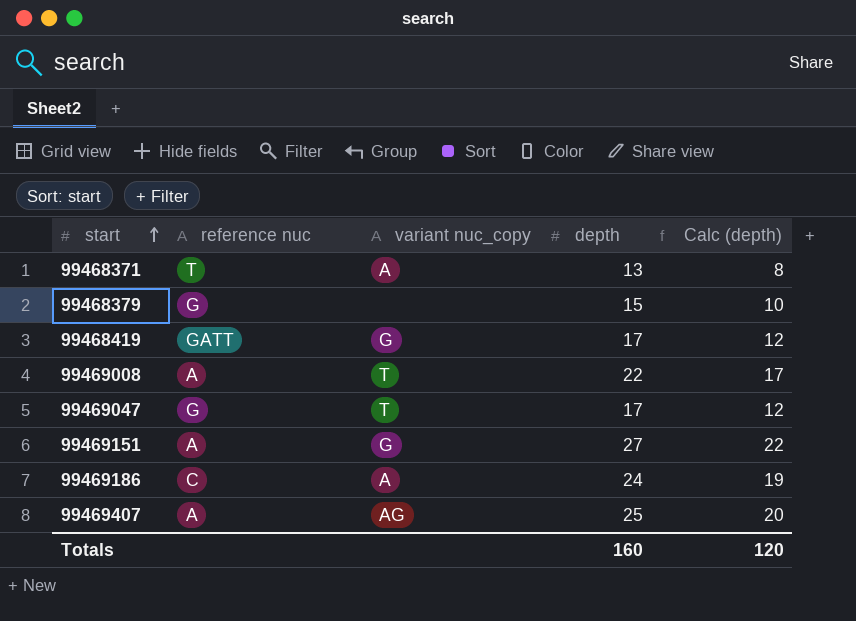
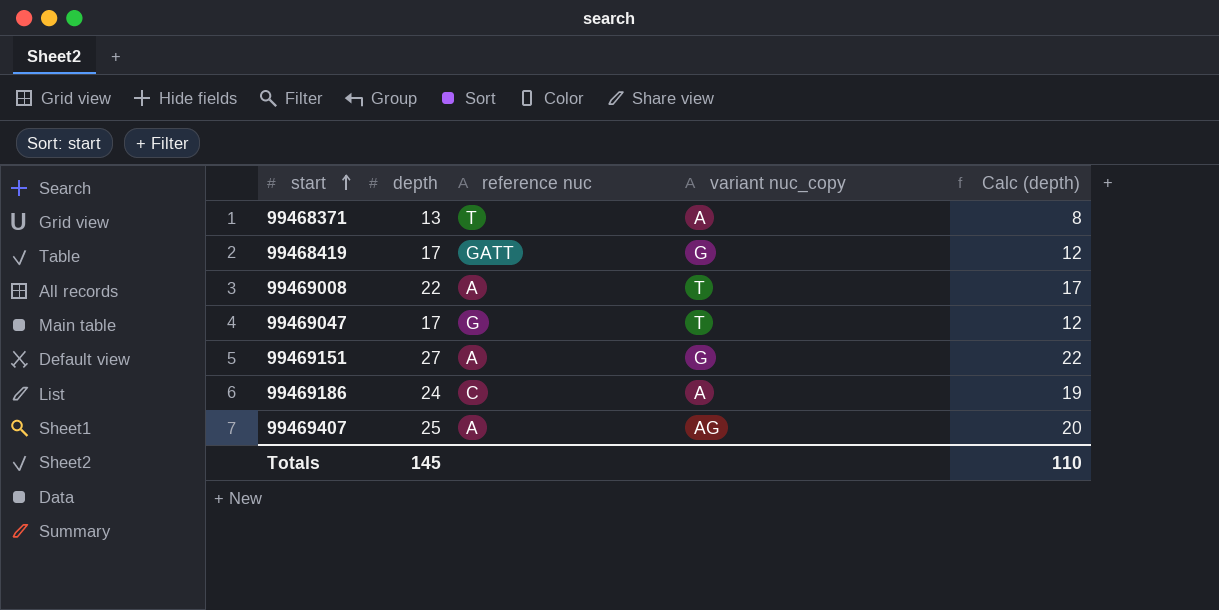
column depth | position: 4 -> 2
row 99468379: G | none | 15 | 10 -> none
Totals | depth: 160 -> 145
Totals | Calc (depth): 120 -> 110

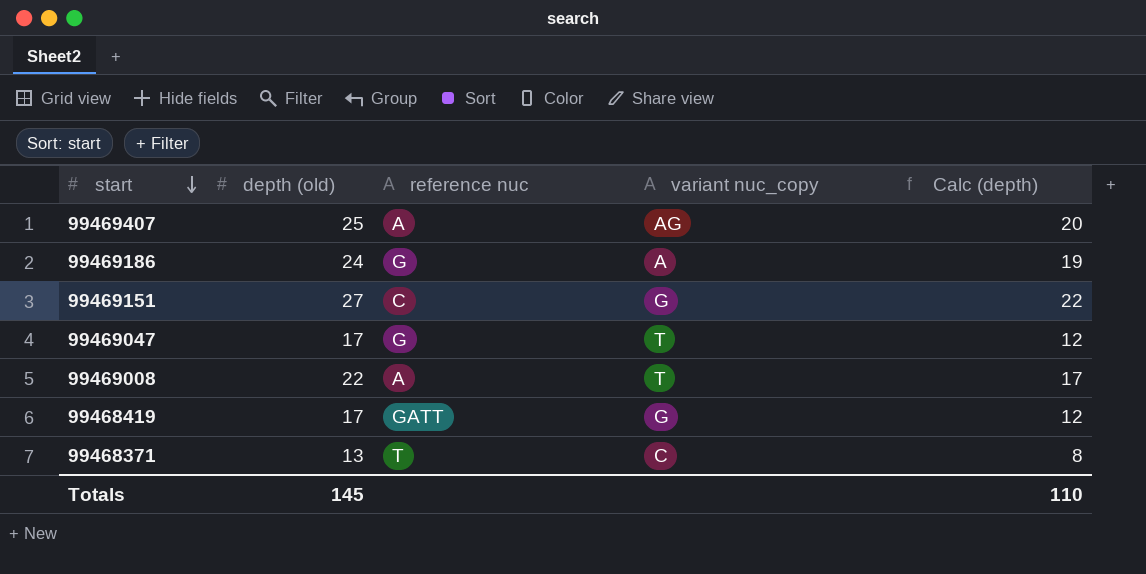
row order: start ascending -> start descending
column name: depth -> depth (old)
99469186 | reference nuc: C -> G
99469151 | reference nuc: A -> C
99468371 | variant nuc_copy: A -> C

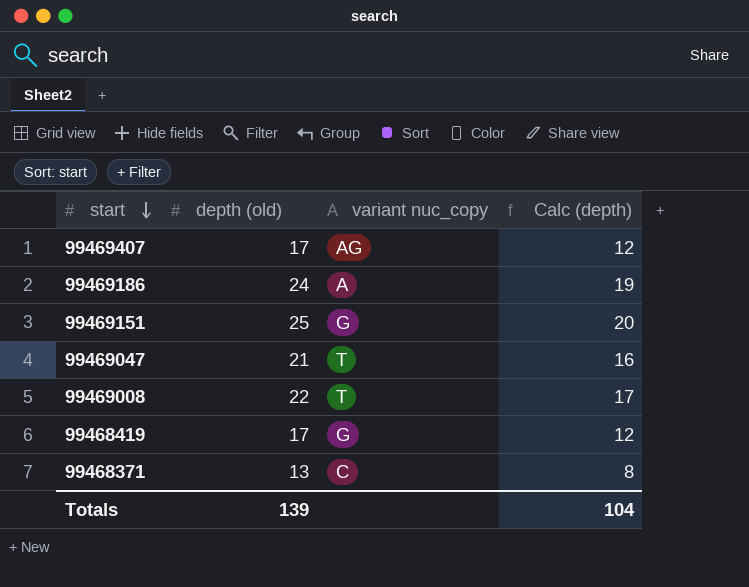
column reference nuc | position: 3 -> none
99469407 | depth (old): 25 -> 17
99469407 | Calc (depth): 20 -> 12
99469151 | depth (old): 27 -> 25
99469151 | Calc (depth): 22 -> 20
99469047 | depth (old): 17 -> 21
99469047 | Calc (depth): 12 -> 16
Totals | depth (old): 145 -> 139
Totals | Calc (depth): 110 -> 104

